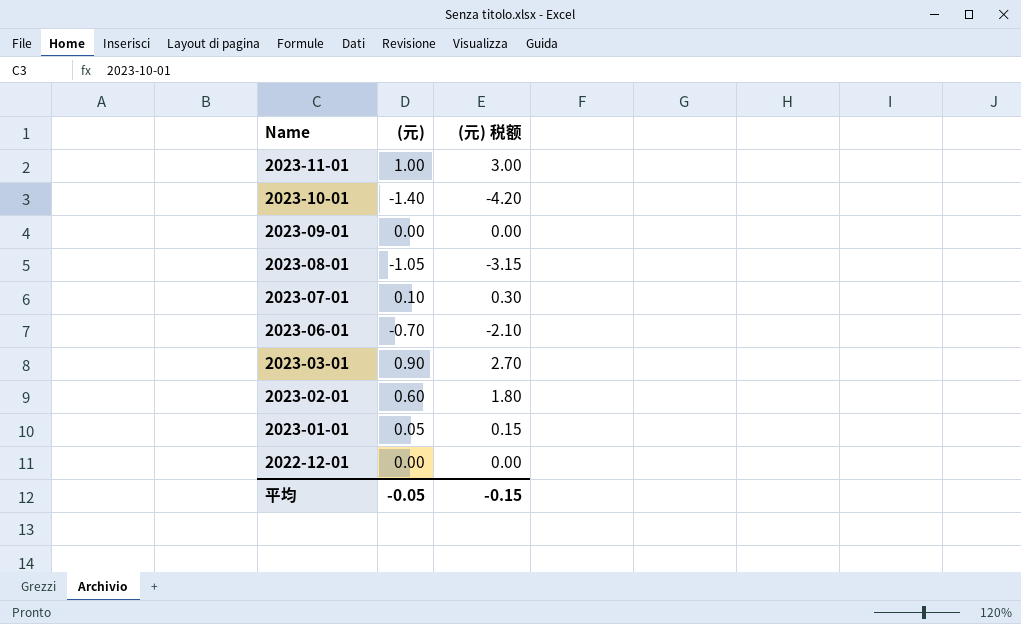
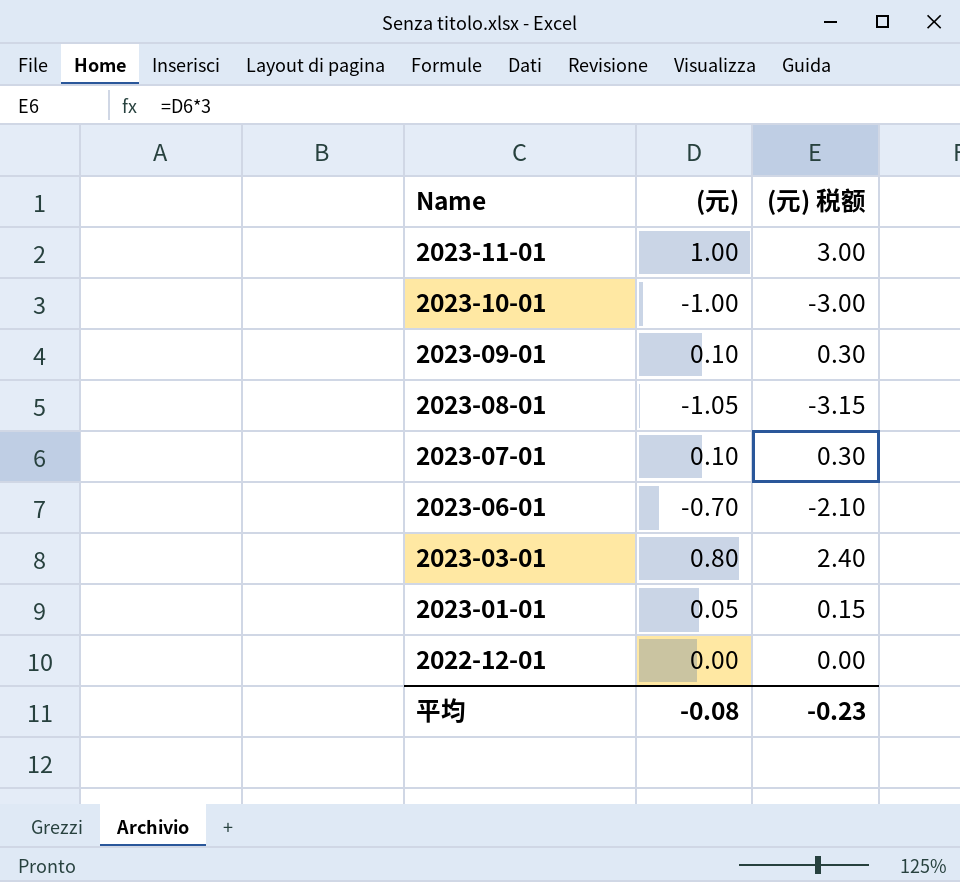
row 2023-02-01: 0.60 | 1.80 -> none
2023-10-01 | (元): -1.40 -> -1.00
2023-10-01 | (元) 税额: -4.20 -> -3.00
2023-09-01 | (元): 0.00 -> 0.10
2023-09-01 | (元) 税额: 0.00 -> 0.30
2023-03-01 | (元): 0.90 -> 0.80
2023-03-01 | (元) 税额: 2.70 -> 2.40
平均 | (元): -0.05 -> -0.08
平均 | (元) 税额: -0.15 -> -0.23

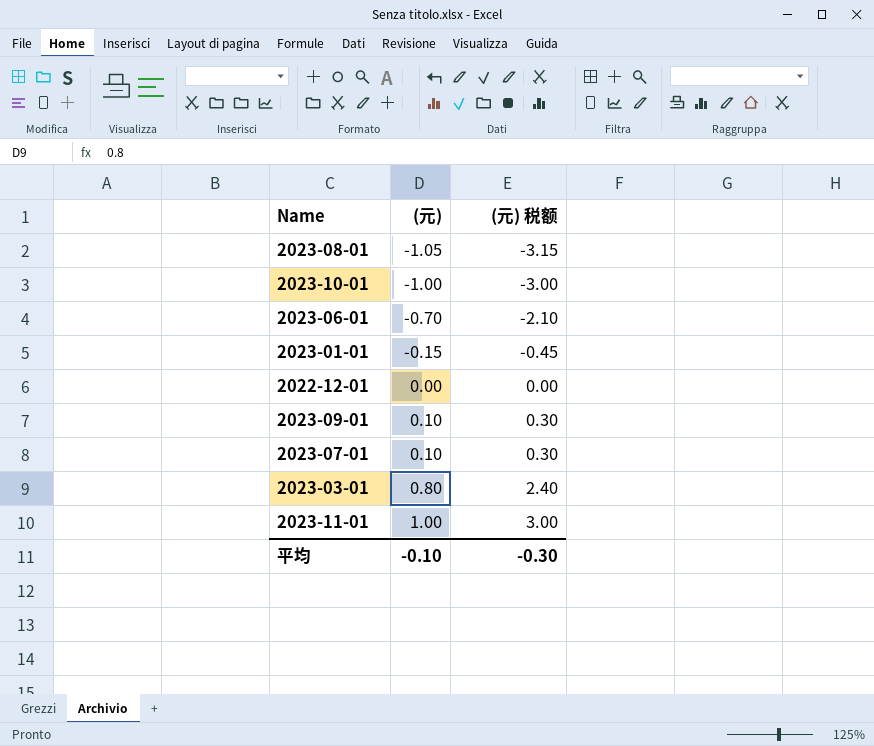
row order: Name descending -> (元) ascending
2023-01-01 | (元): 0.05 -> -0.15
2023-01-01 | (元) 税额: 0.15 -> -0.45
平均 | (元): -0.08 -> -0.10
平均 | (元) 税额: -0.23 -> -0.30

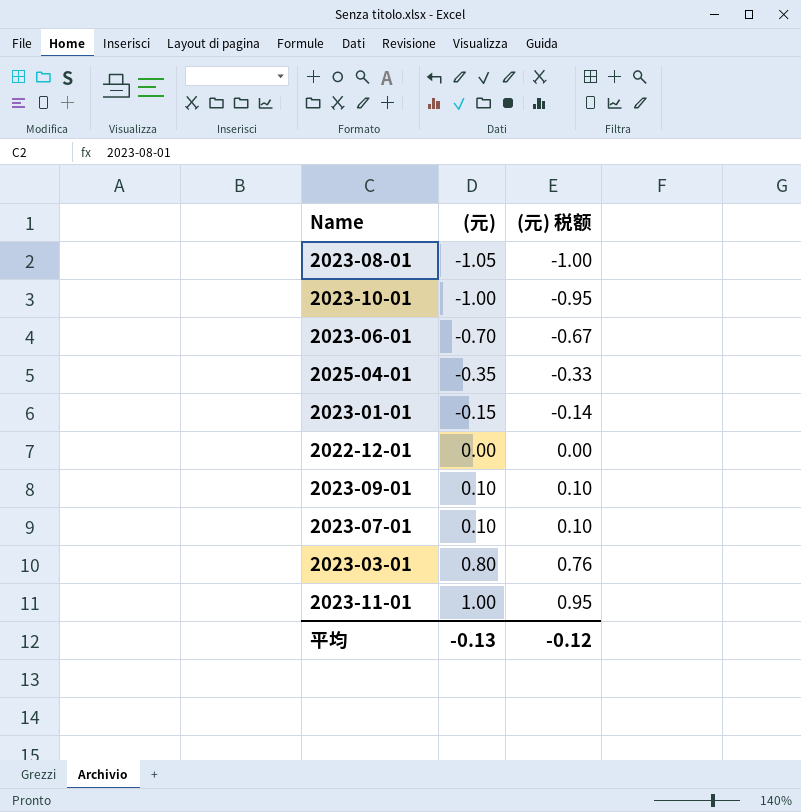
column (元) 税额 | formula: [(元)] * 3 -> [(元)] * 0.95
row 2025-04-01: none -> -0.35 | -0.33
平均 | (元): -0.10 -> -0.13
平均 | (元) 税额: -0.30 -> -0.12

